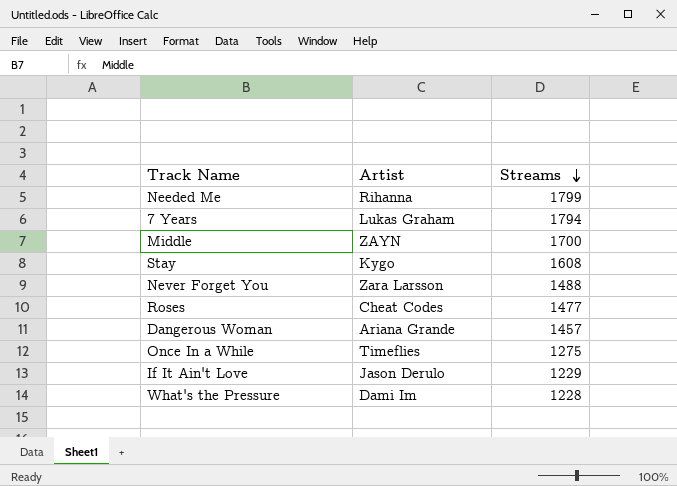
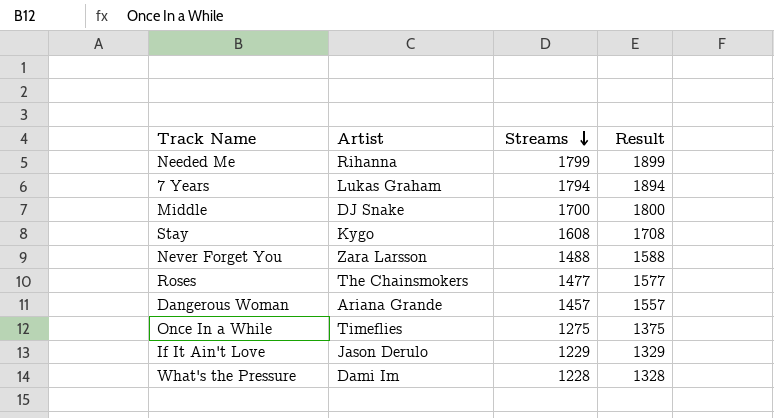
column Result | formula: none -> [Streams] + 100
Middle | Artist: ZAYN -> DJ Snake
Roses | Artist: Cheat Codes -> The Chainsmokers

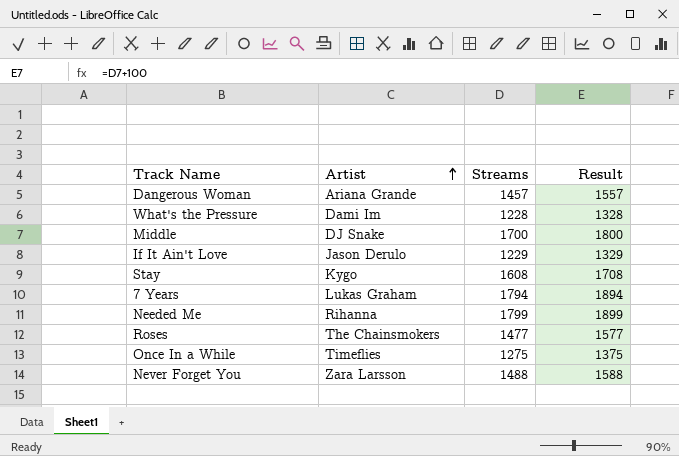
row order: Streams descending -> Artist ascending

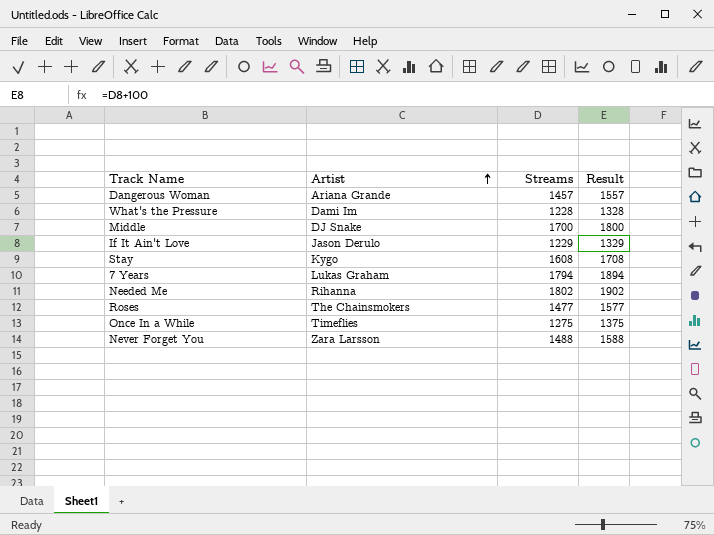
Needed Me | Streams: 1799 -> 1802
Needed Me | Result: 1899 -> 1902

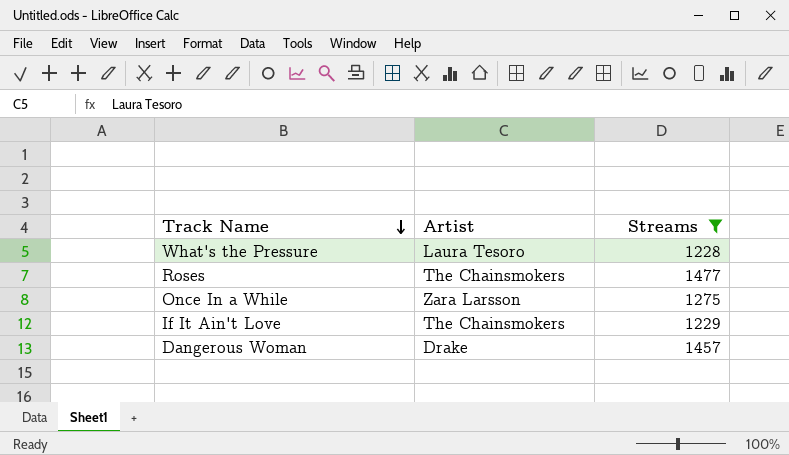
filter: none -> Streams <= 1477
row order: Artist ascending -> Track Name descending
column Result | formula: [Streams] + 100 -> none
What's the Pressure | Artist: Dami Im -> Laura Tesoro
Once In a While | Artist: Timeflies -> Zara Larsson
If It Ain't Love | Artist: Jason Derulo -> The Chainsmokers
Dangerous Woman | Artist: Ariana Grande -> Drake

